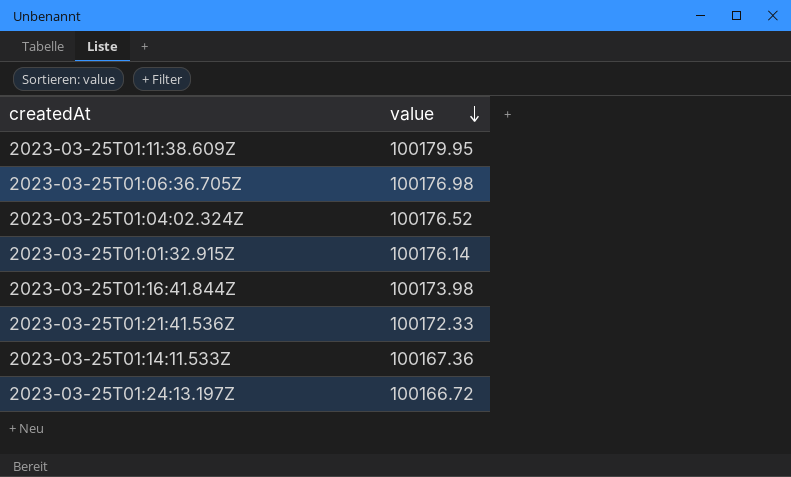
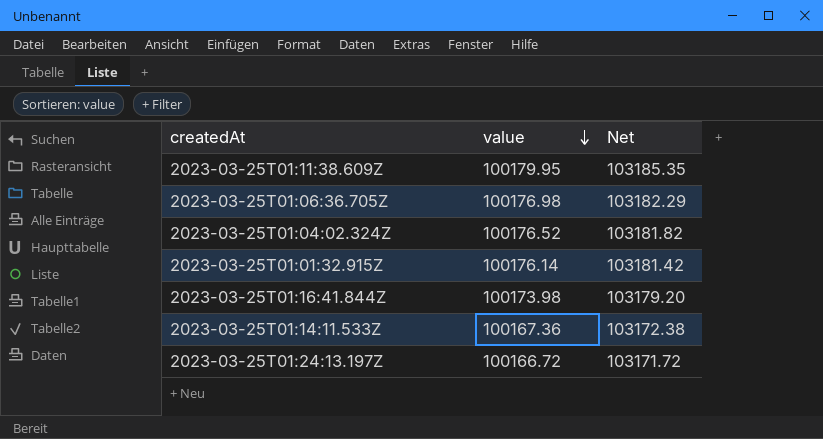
column Net | formula: none -> [value] * 1.03
row 2023-03-25T01:21:41.536Z: 100172.33 -> none

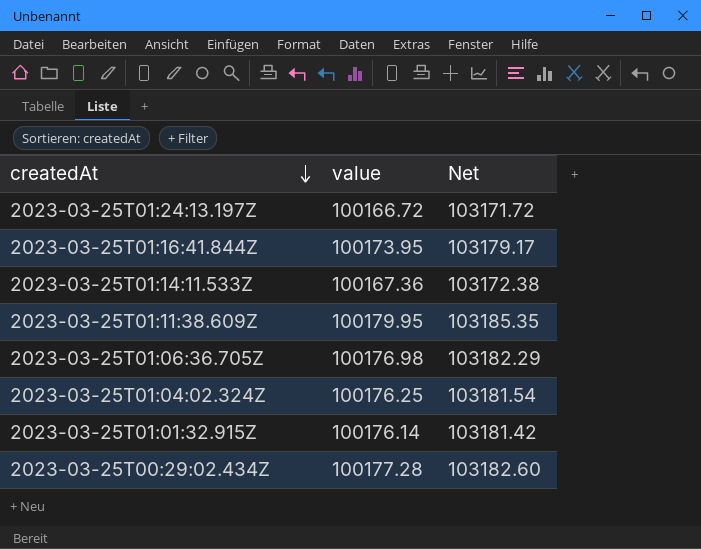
row order: value descending -> createdAt descending
2023-03-25T01:16:41.844Z | value: 100173.98 -> 100173.95
2023-03-25T01:16:41.844Z | Net: 103179.20 -> 103179.17
2023-03-25T01:04:02.324Z | value: 100176.52 -> 100176.25
2023-03-25T01:04:02.324Z | Net: 103181.82 -> 103181.54
row 2023-03-25T00:29:02.434Z: none -> 100177.28 | 103182.60

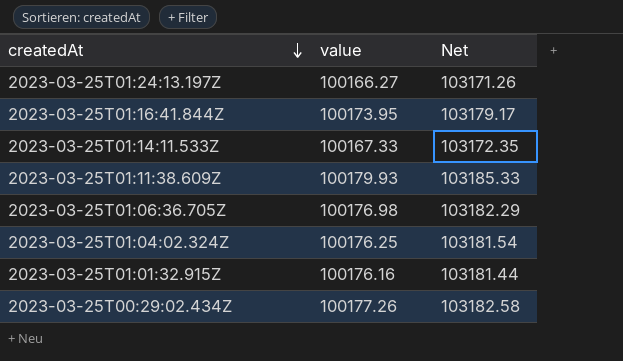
2023-03-25T01:24:13.197Z | value: 100166.72 -> 100166.27
2023-03-25T01:24:13.197Z | Net: 103171.72 -> 103171.26
2023-03-25T01:14:11.533Z | value: 100167.36 -> 100167.33
2023-03-25T01:14:11.533Z | Net: 103172.38 -> 103172.35
2023-03-25T01:11:38.609Z | value: 100179.95 -> 100179.93
2023-03-25T01:11:38.609Z | Net: 103185.35 -> 103185.33
2023-03-25T01:01:32.915Z | value: 100176.14 -> 100176.16
2023-03-25T01:01:32.915Z | Net: 103181.42 -> 103181.44
2023-03-25T00:29:02.434Z | value: 100177.28 -> 100177.26
2023-03-25T00:29:02.434Z | Net: 103182.60 -> 103182.58

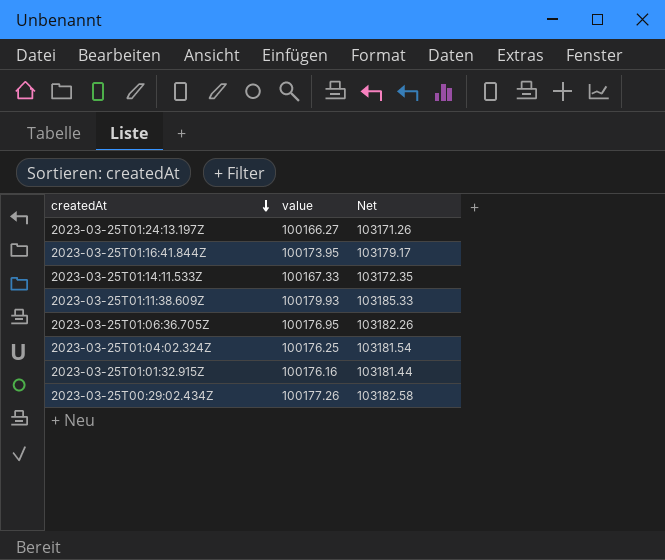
2023-03-25T01:06:36.705Z | value: 100176.98 -> 100176.95
2023-03-25T01:06:36.705Z | Net: 103182.29 -> 103182.26

